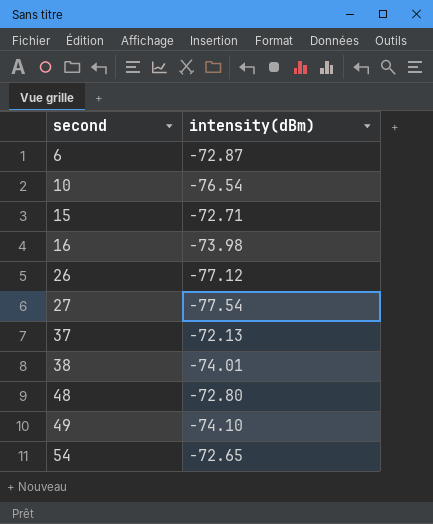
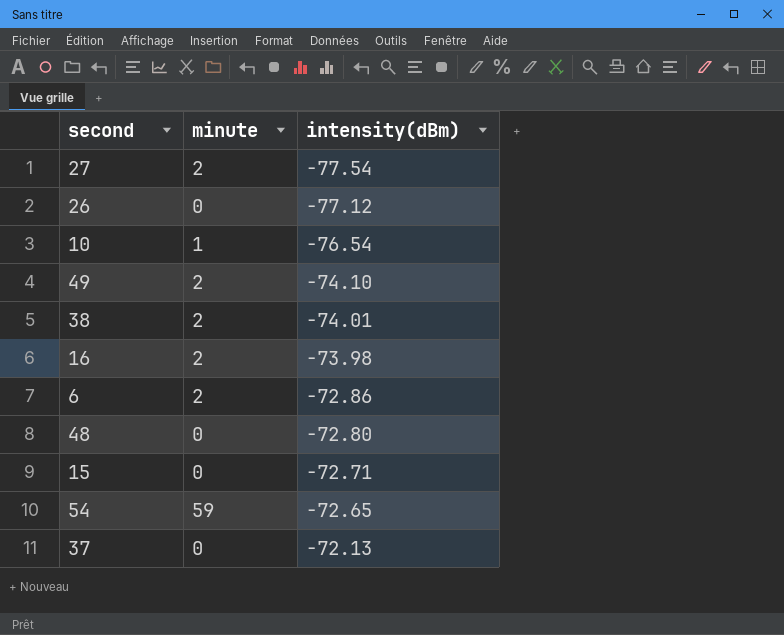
row order: second ascending -> intensity(dBm) ascending
column minute | position: none -> 2
6 | intensity(dBm): -72.87 -> -72.86

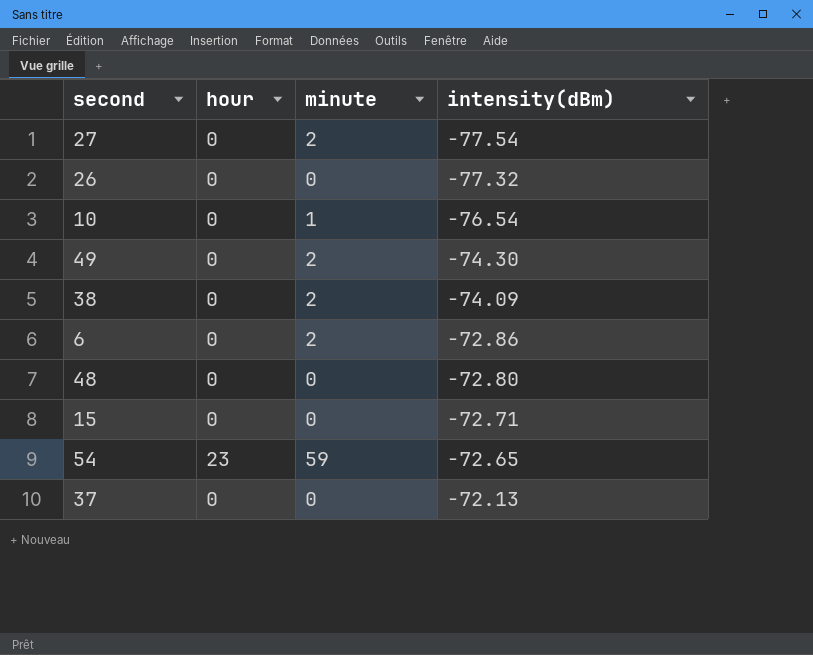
column hour | position: none -> 2
row 16: 2 | -73.98 -> none
26 | intensity(dBm): -77.12 -> -77.32
49 | intensity(dBm): -74.10 -> -74.30
38 | intensity(dBm): -74.01 -> -74.09

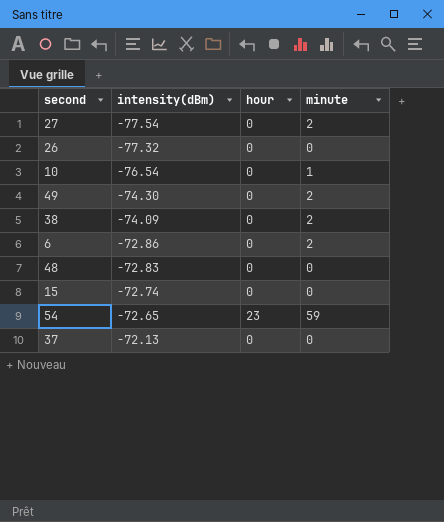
column intensity(dBm) | position: 4 -> 2
48 | intensity(dBm): -72.80 -> -72.83
15 | intensity(dBm): -72.71 -> -72.74

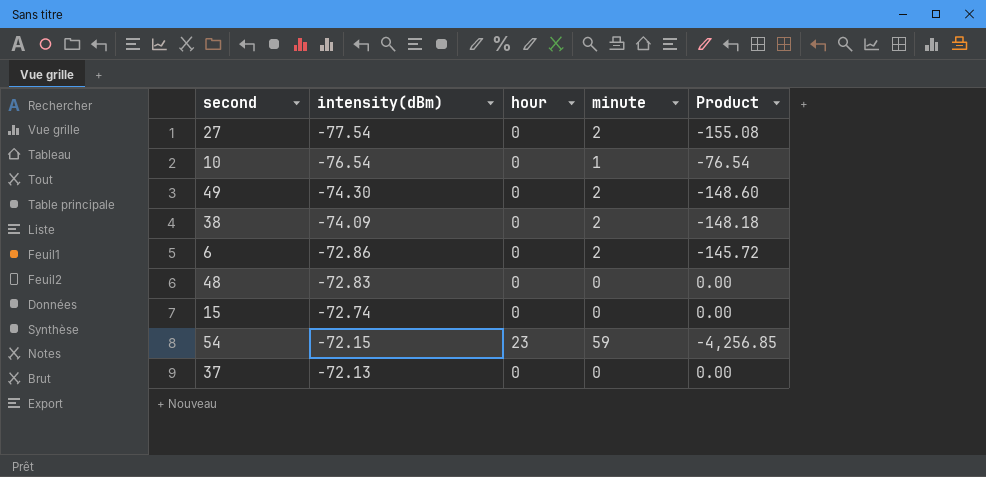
column Product | formula: none -> [intensity(dBm)] * [minute]
row 26: -77.32 | 0 | 0 -> none
54 | intensity(dBm): -72.65 -> -72.15

